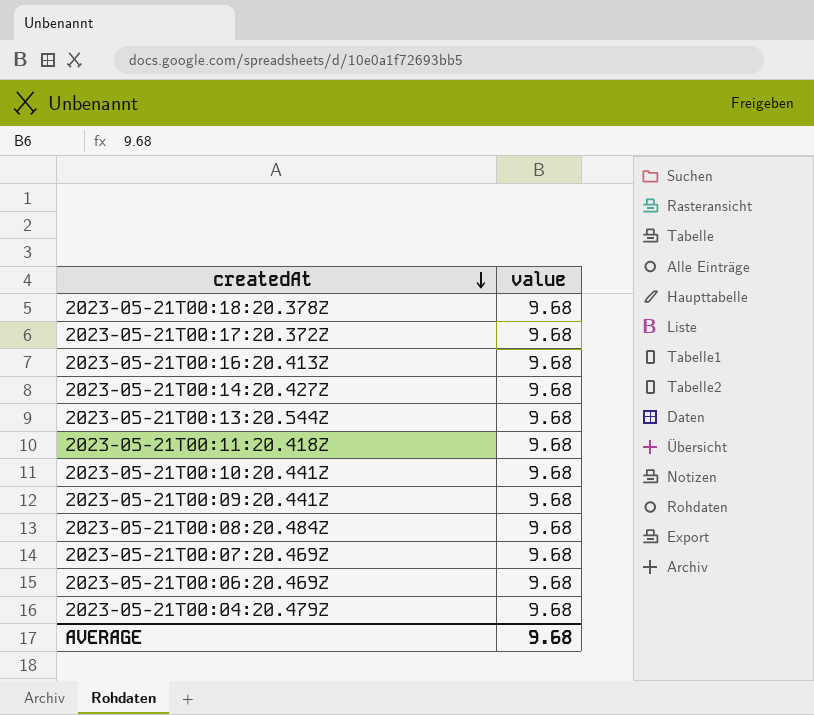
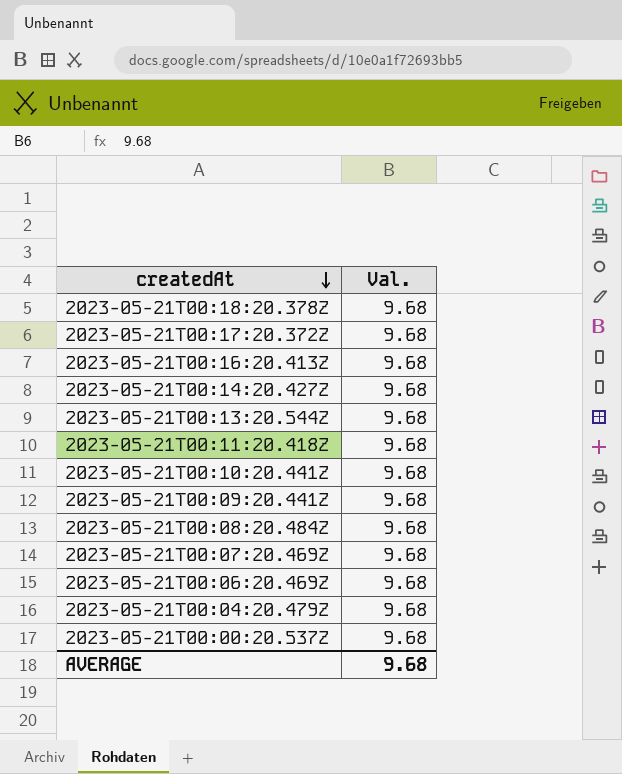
column name: value -> Val.
row 2023-05-21T00:00:20.537Z: none -> 9.68

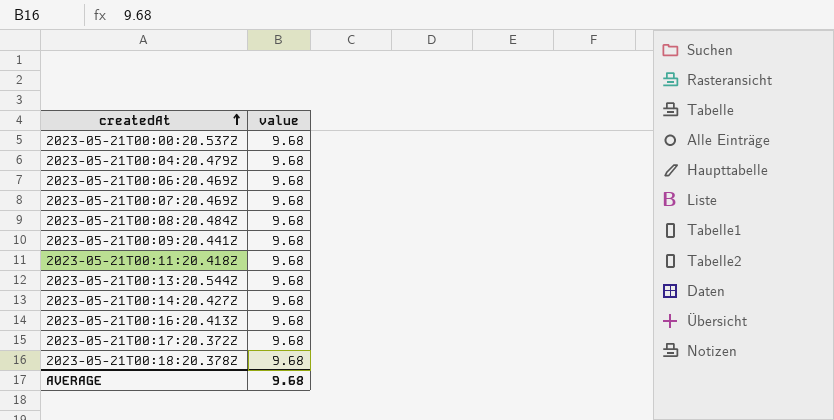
row order: createdAt descending -> createdAt ascending
column name: Val. -> value
row 2023-05-21T00:10:20.441Z: 9.68 -> none

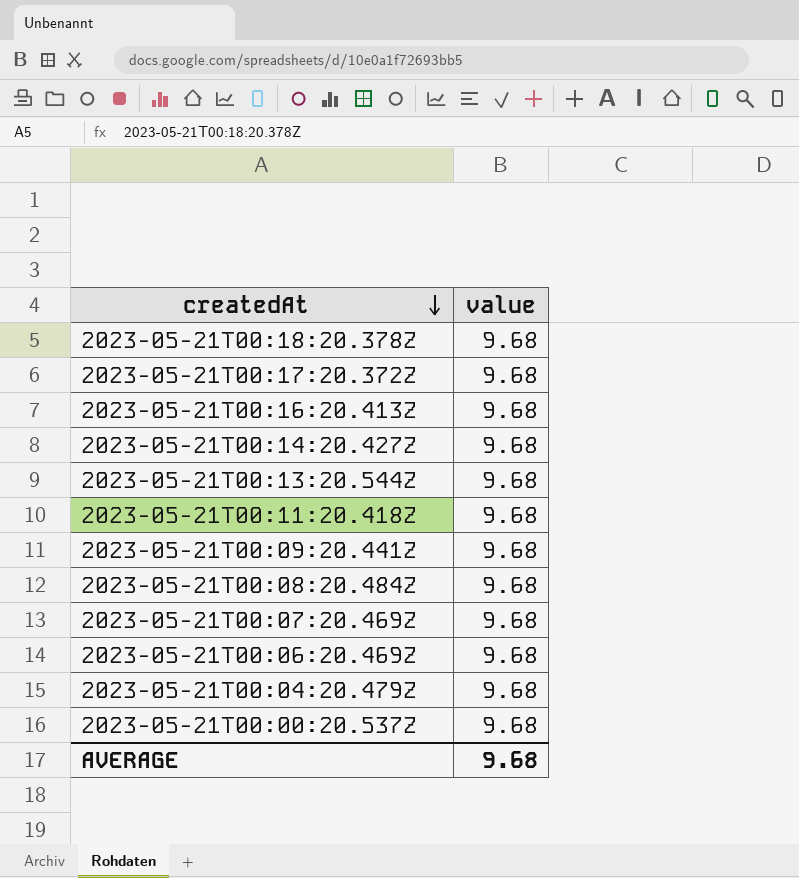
row order: createdAt ascending -> createdAt descending

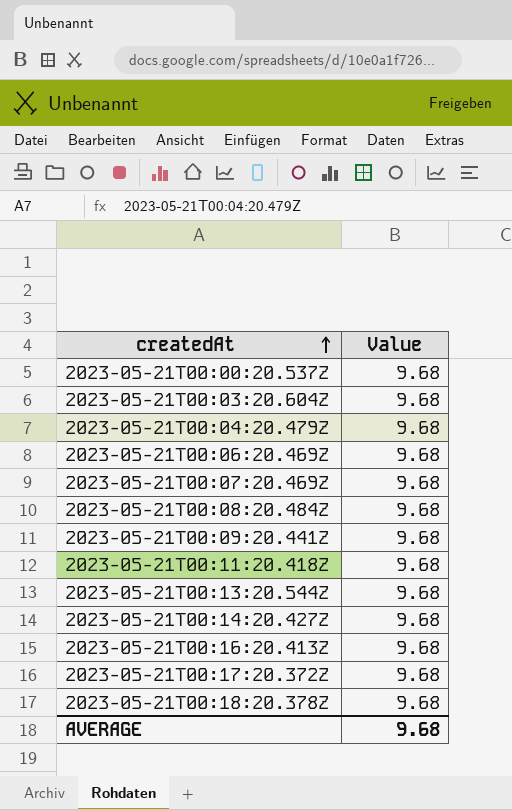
row order: createdAt descending -> createdAt ascending
column name: value -> Value
row 2023-05-21T00:03:20.604Z: none -> 9.68

